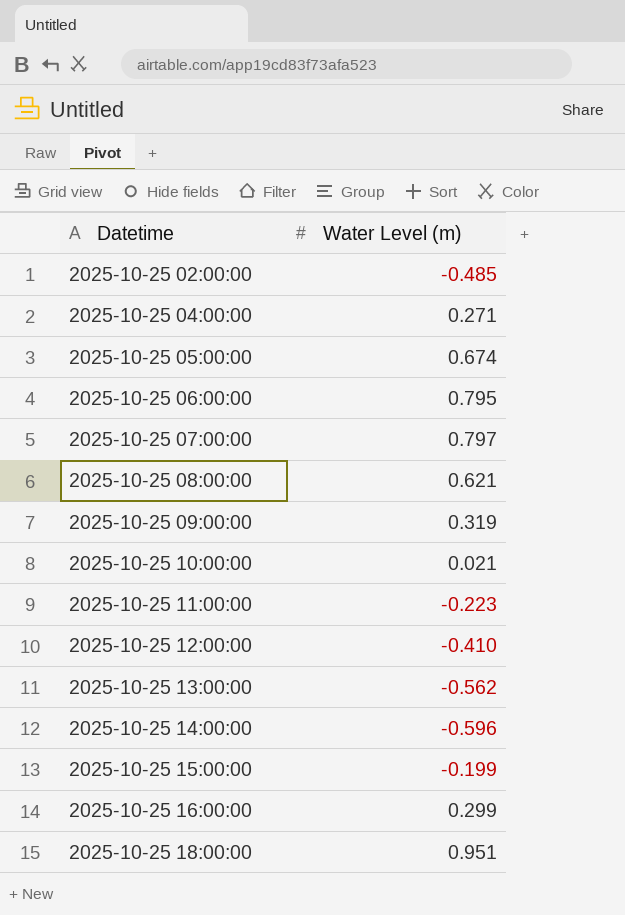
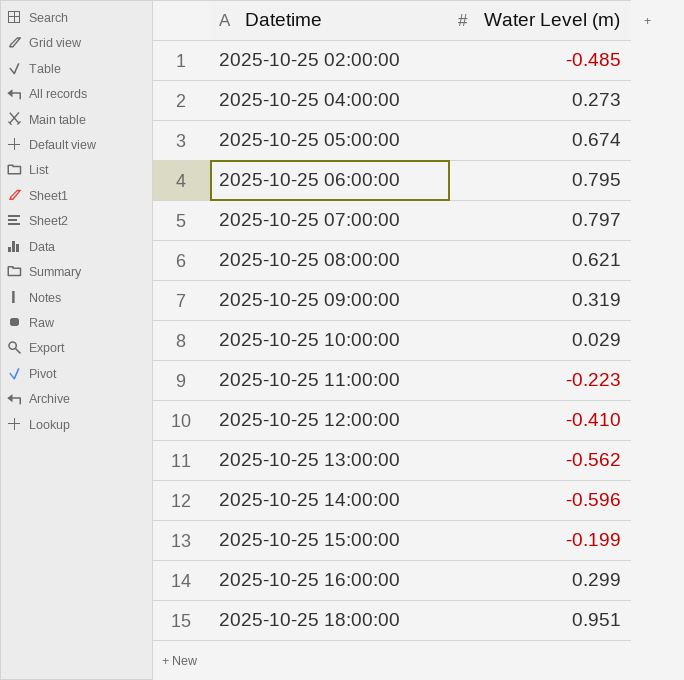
2025-10-25 04:00:00 | Water Level (m): 0.271 -> 0.273
2025-10-25 10:00:00 | Water Level (m): 0.021 -> 0.029

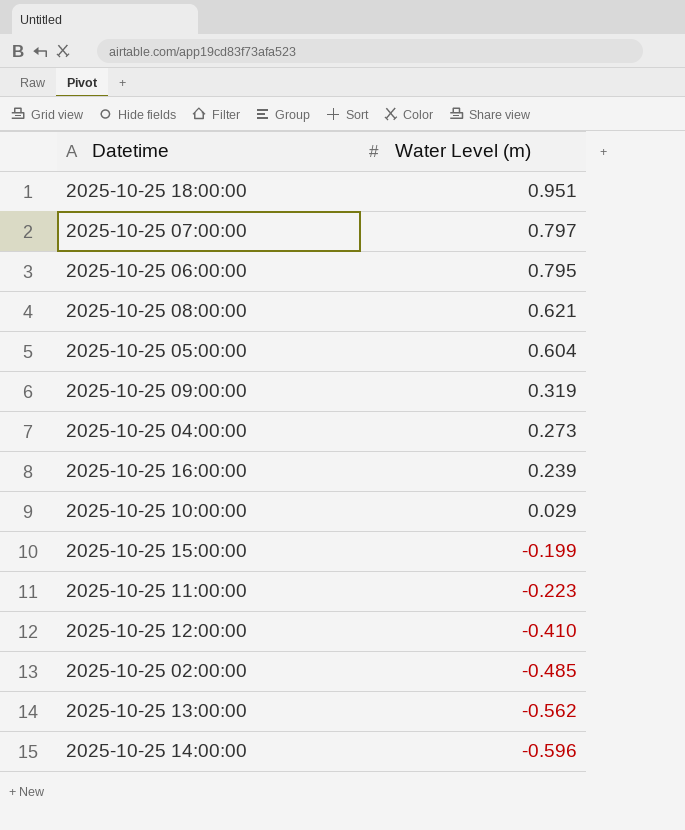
row order: Datetime ascending -> Water Level (m) descending
2025-10-25 05:00:00 | Water Level (m): 0.674 -> 0.604
2025-10-25 16:00:00 | Water Level (m): 0.299 -> 0.239

